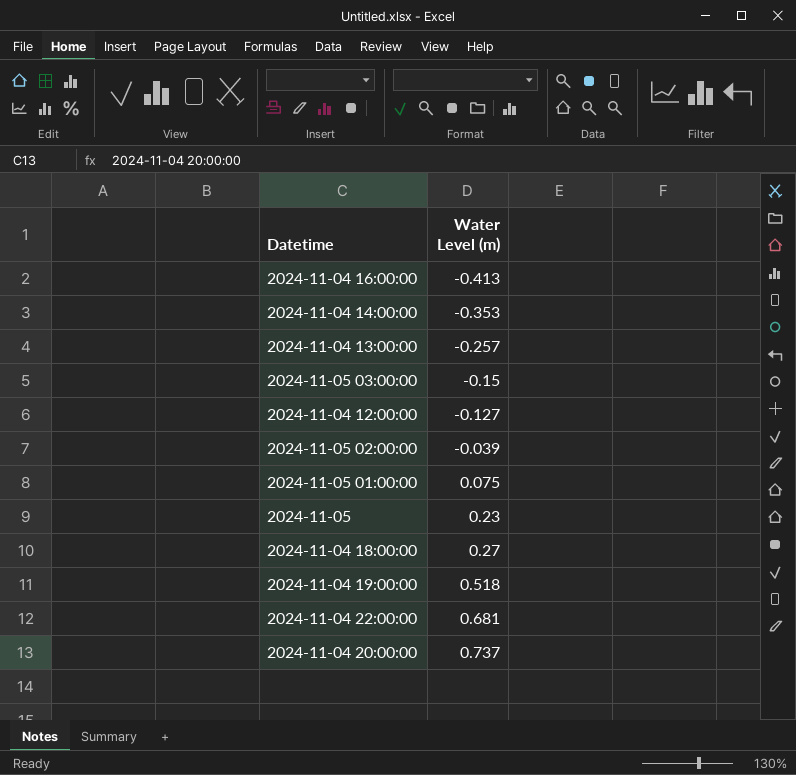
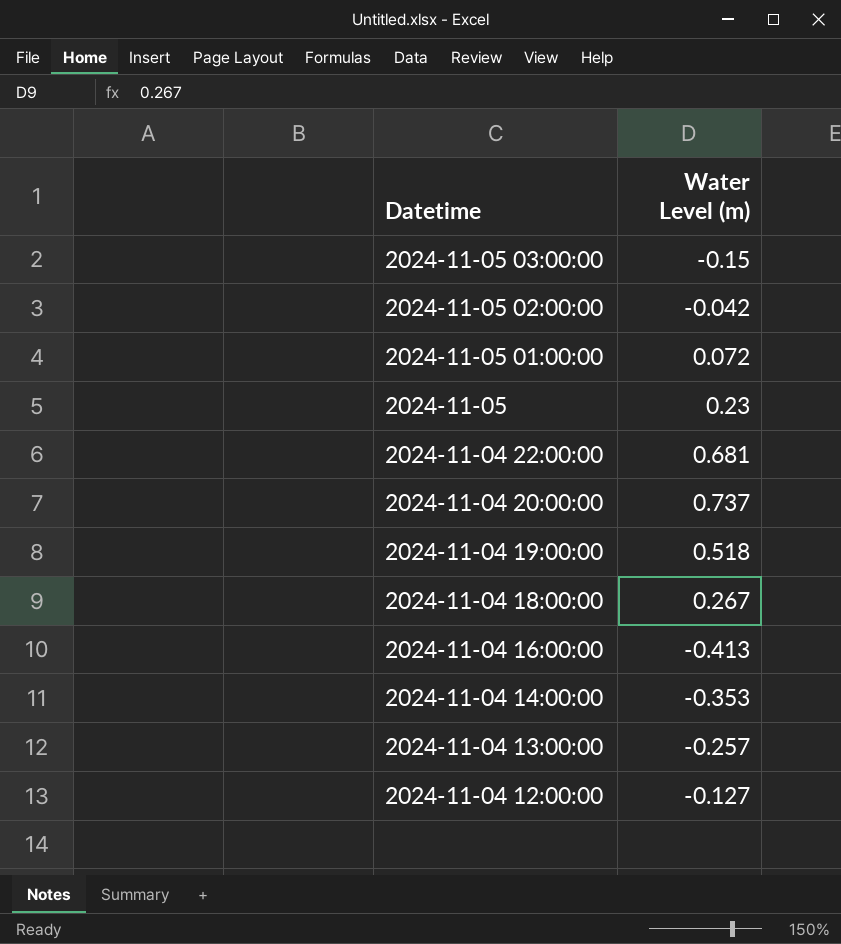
row order: Water Level (m) ascending -> Datetime descending
2024-11-05 02:00:00 | Water Level (m): -0.039 -> -0.042
2024-11-05 01:00:00 | Water Level (m): 0.075 -> 0.072
2024-11-04 18:00:00 | Water Level (m): 0.27 -> 0.267

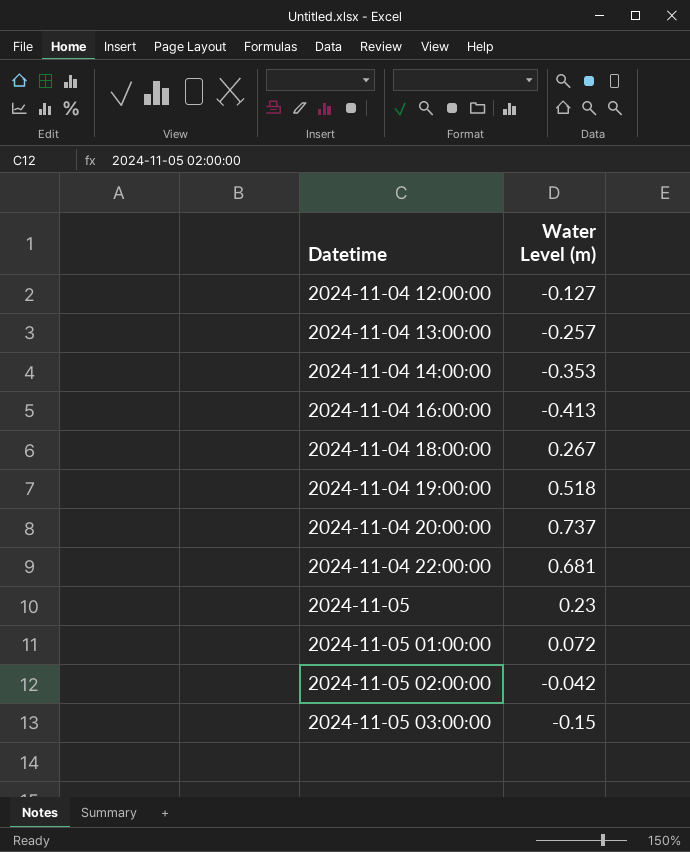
row order: Datetime descending -> Datetime ascending

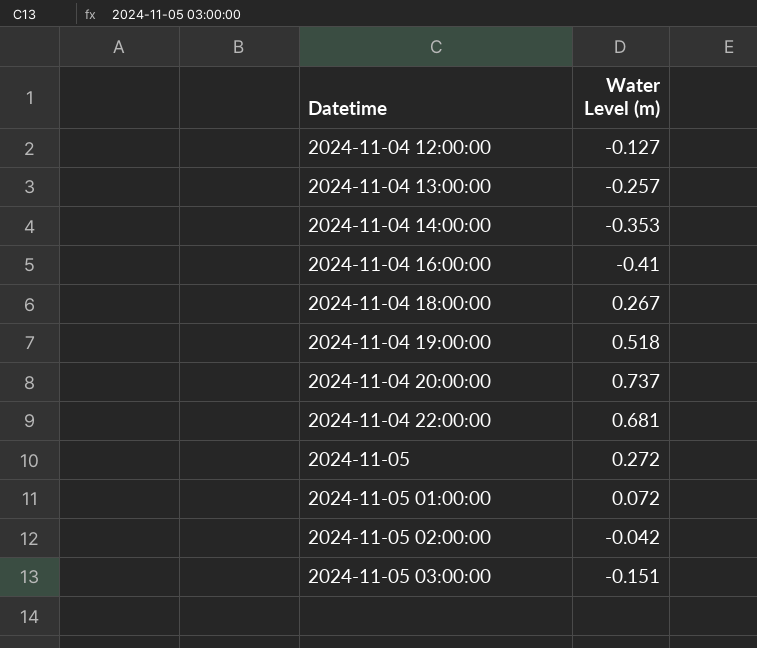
2024-11-04 16:00:00 | Water Level (m): -0.413 -> -0.41
2024-11-05 | Water Level (m): 0.23 -> 0.272
2024-11-05 03:00:00 | Water Level (m): -0.15 -> -0.151

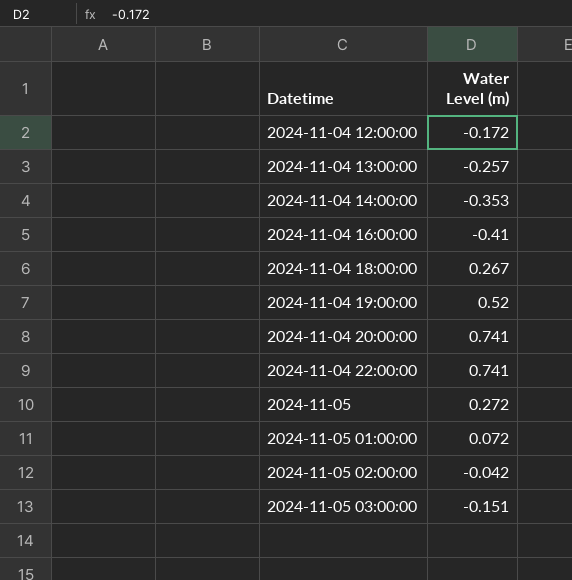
2024-11-04 12:00:00 | Water Level (m): -0.127 -> -0.172
2024-11-04 19:00:00 | Water Level (m): 0.518 -> 0.52
2024-11-04 20:00:00 | Water Level (m): 0.737 -> 0.741
2024-11-04 22:00:00 | Water Level (m): 0.681 -> 0.741

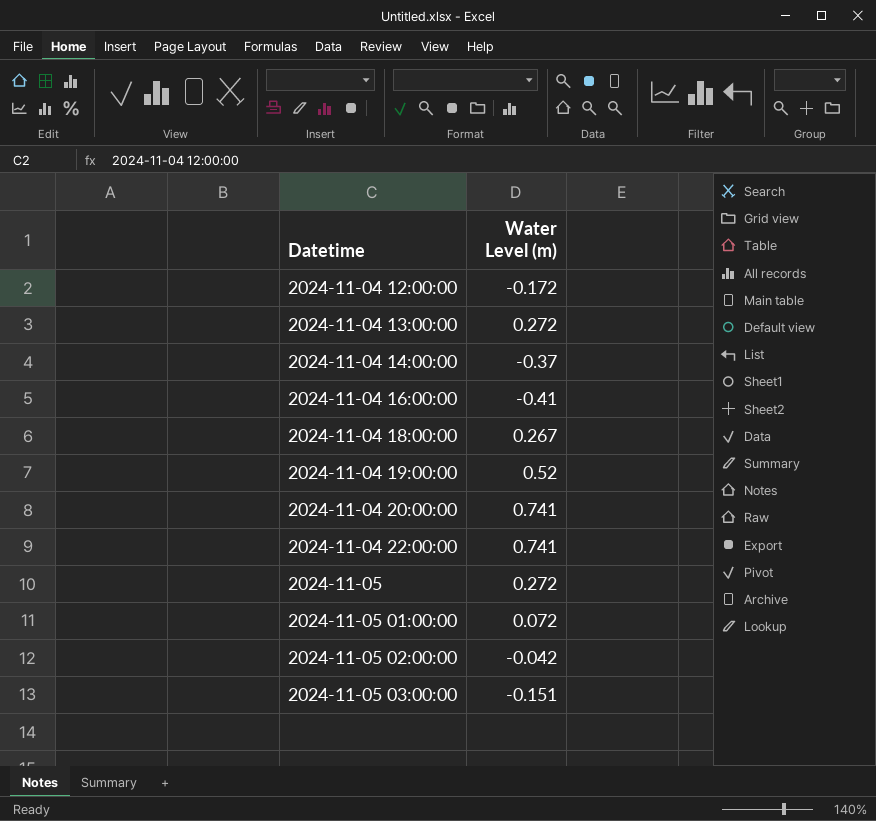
2024-11-04 13:00:00 | Water Level (m): -0.257 -> 0.272
2024-11-04 14:00:00 | Water Level (m): -0.353 -> -0.37

